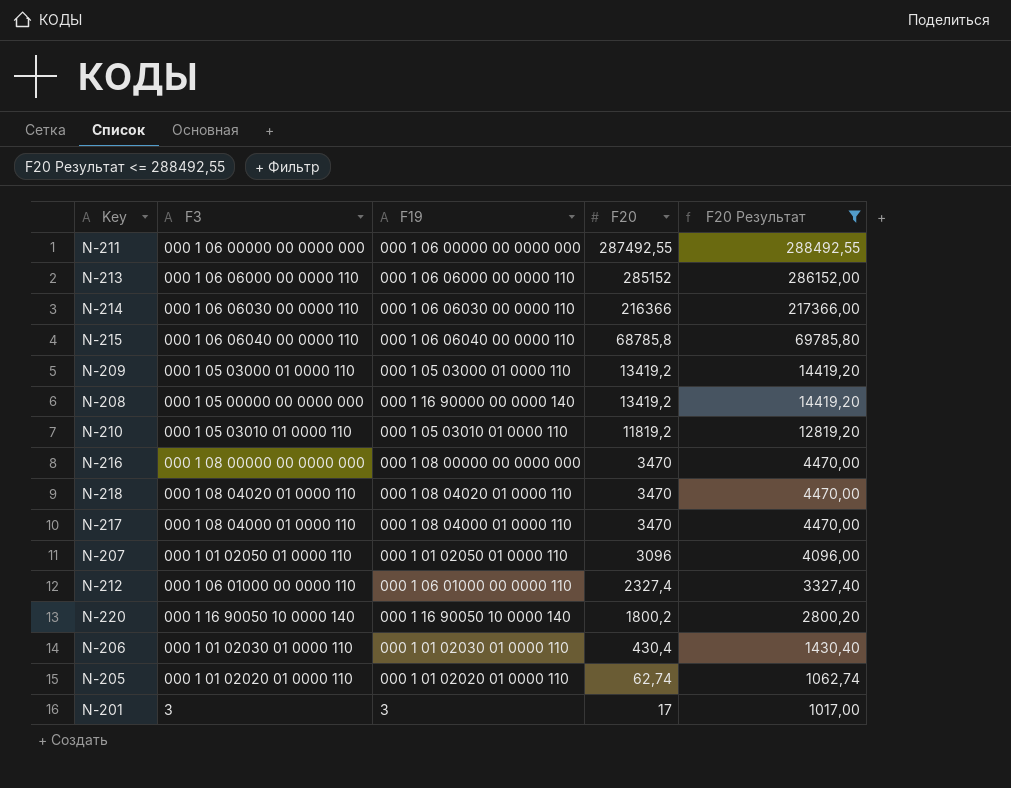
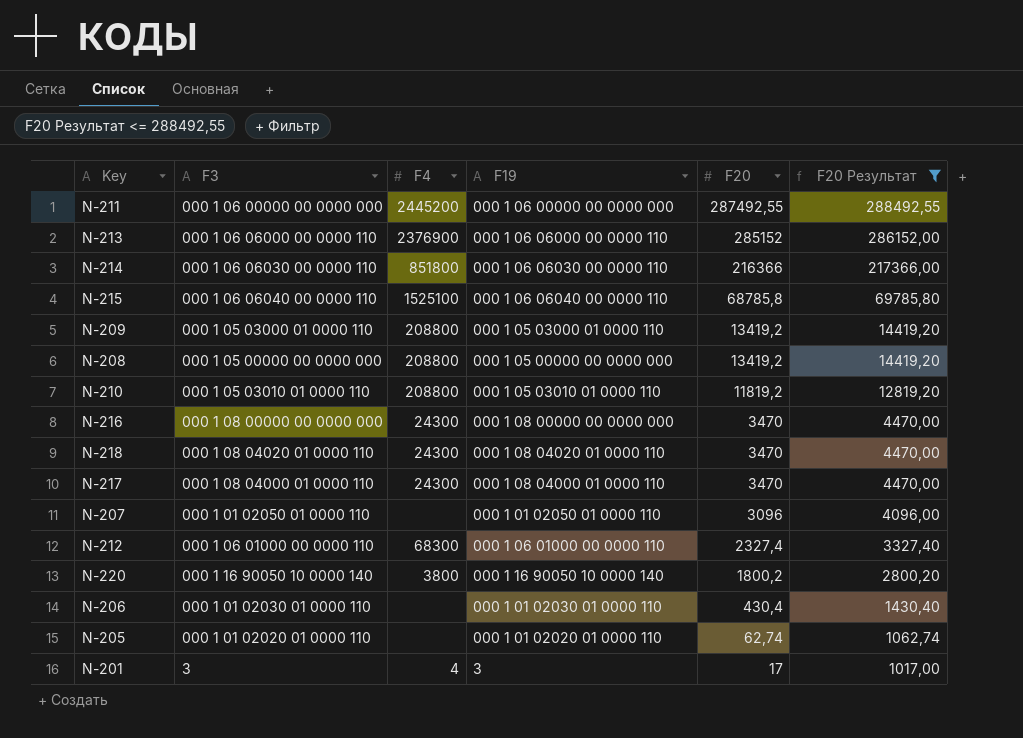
column F4 | position: none -> 3
N-208 | F19: 000 1 16 90000 00 0000 140 -> 000 1 05 00000 00 0000 000

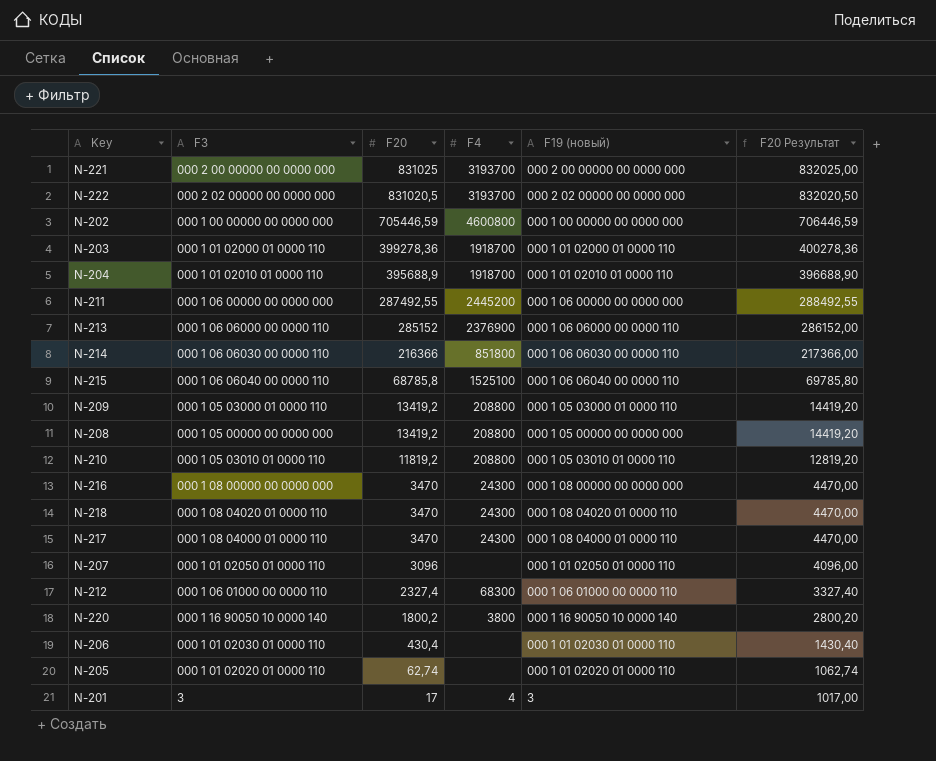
filter: F20 Результат <= 288492,55 -> none
column F20 | position: 5 -> 3
column name: F19 -> F19 (новый)

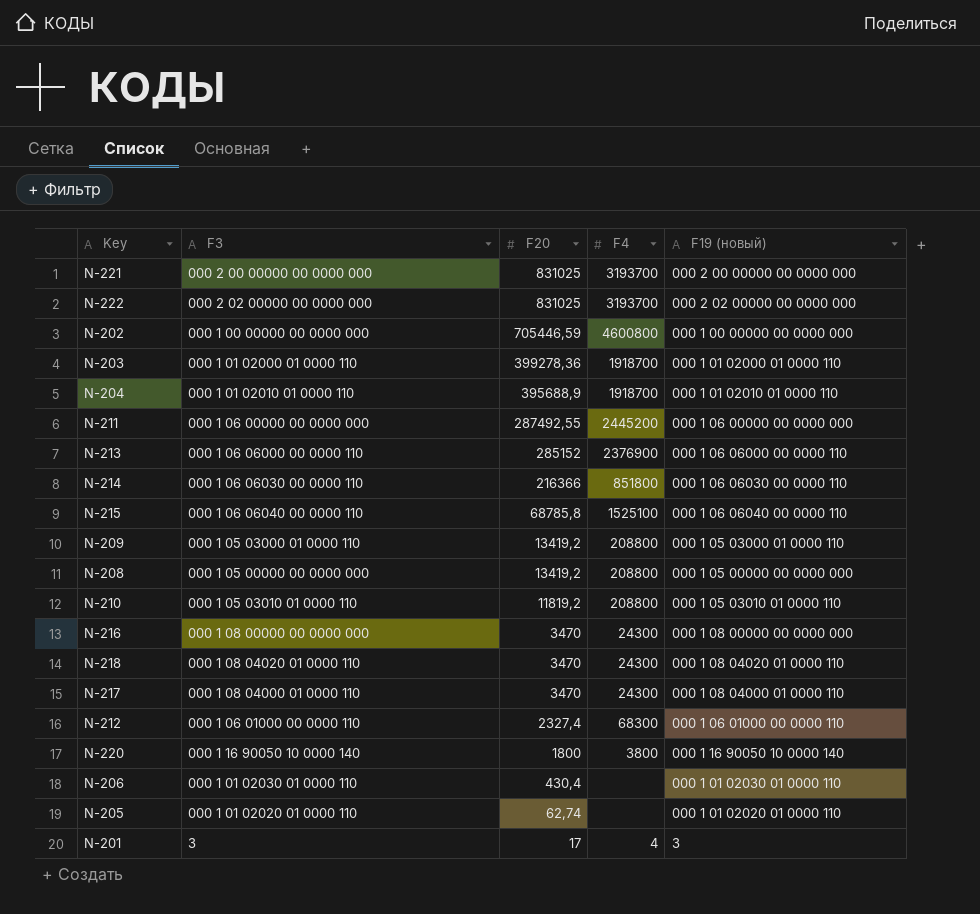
column F20 Результат | formula: [F20] + 1000 -> none
row N-207: 000 1 01 02050 01 0000 110 | 3096 | none | 000 1 01 02050 01 0000 110 | 4096,00 -> none
N-222 | F20: 831020,5 -> 831025
N-220 | F20: 1800,2 -> 1800

